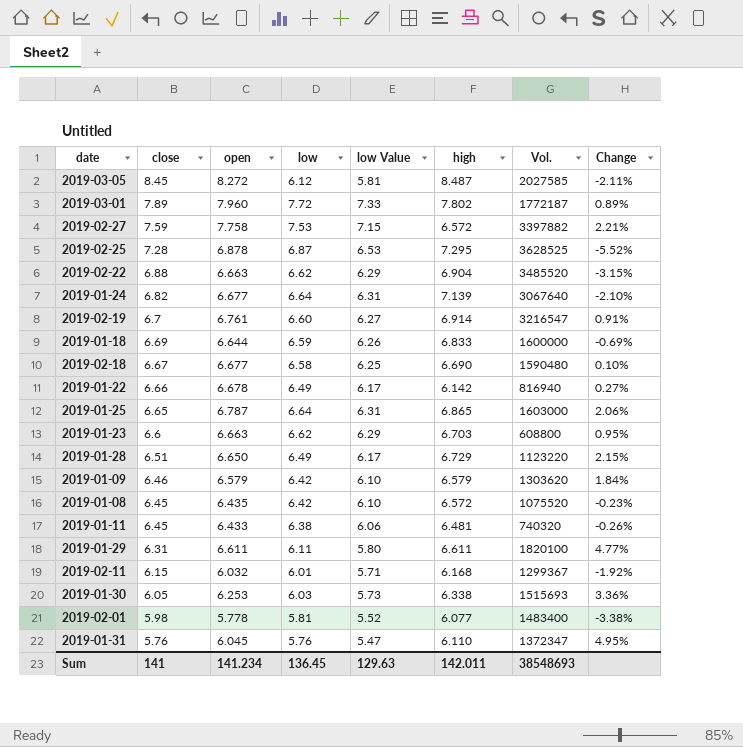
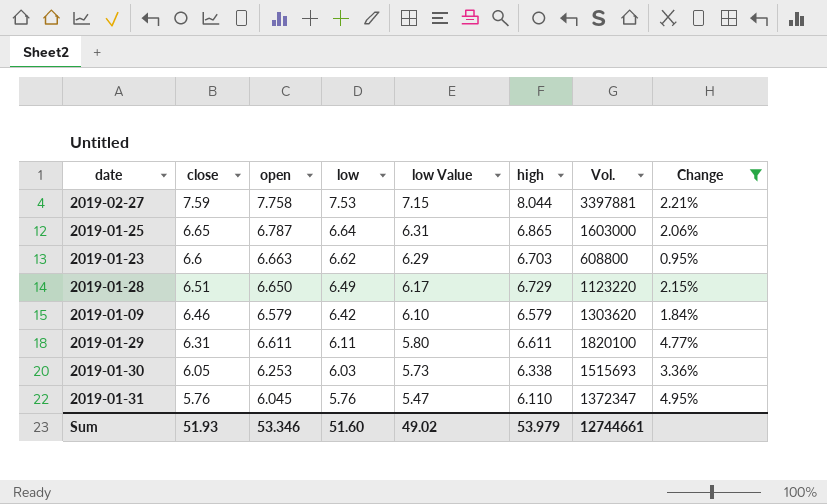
filter: none -> Change >= 0.95%
2019-02-27 | high: 6.572 -> 8.044
2019-02-27 | Vol.: 3397882 -> 3397881
Sum | close: 141 -> 51.93
Sum | open: 141.234 -> 53.346
Sum | low: 136.45 -> 51.60
Sum | low Value: 129.63 -> 49.02
Sum | high: 142.011 -> 53.979
Sum | Vol.: 38548693 -> 12744661

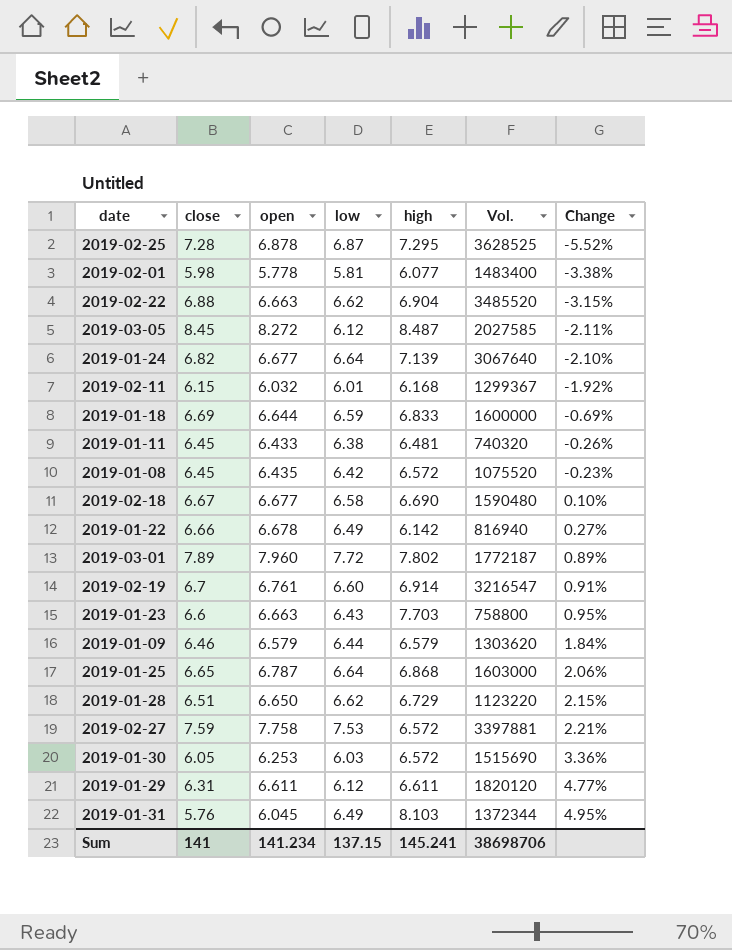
filter: Change >= 0.95% -> none
row order: close descending -> Change ascending
column low Value | formula: [low] * 0.95 -> none
2019-01-23 | low: 6.62 -> 6.43
2019-01-23 | high: 6.703 -> 7.703
2019-01-23 | Vol.: 608800 -> 758800
2019-01-09 | low: 6.42 -> 6.44
2019-01-25 | high: 6.865 -> 6.868
2019-01-28 | low: 6.49 -> 6.62
2019-02-27 | high: 8.044 -> 6.572
2019-01-30 | high: 6.338 -> 6.572
2019-01-30 | Vol.: 1515693 -> 1515690
2019-01-29 | low: 6.11 -> 6.12
2019-01-29 | Vol.: 1820100 -> 1820120
2019-01-31 | low: 5.76 -> 6.49
2019-01-31 | high: 6.110 -> 8.103
2019-01-31 | Vol.: 1372347 -> 1372344
Sum | close: 51.93 -> 141
Sum | open: 53.346 -> 141.234
Sum | low: 51.60 -> 137.15
Sum | high: 53.979 -> 145.241
Sum | Vol.: 12744661 -> 38698706

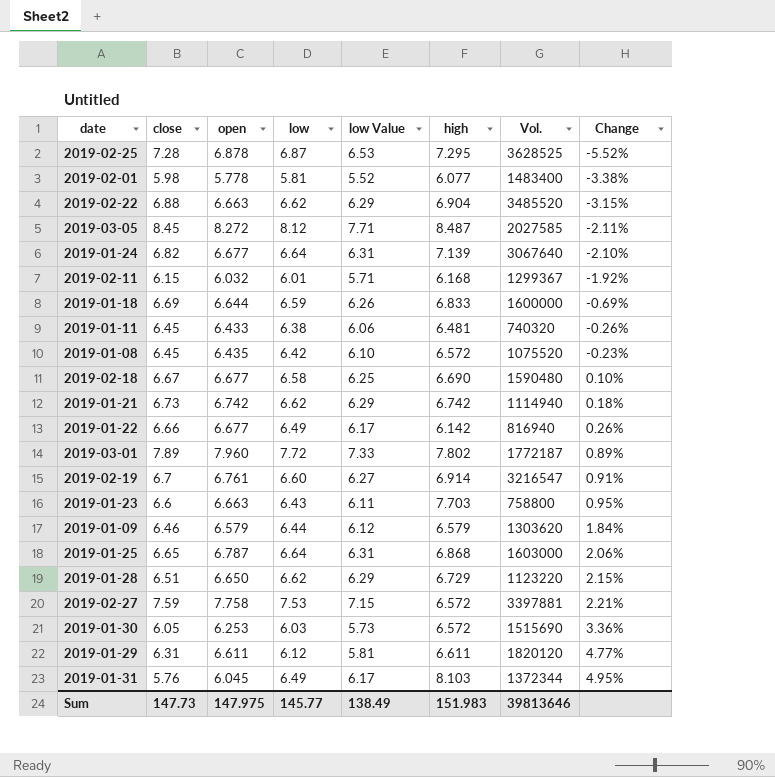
column low Value | formula: none -> [low] * 0.95
2019-03-05 | low: 6.12 -> 8.12
row 2019-01-21: none -> 6.73 | 6.742 | 6.62 | 6.29 | 6.742 | 1114940 | 0.18%
2019-01-22 | open: 6.678 -> 6.677
2019-01-22 | Change: 0.27% -> 0.26%
Sum | close: 141 -> 147.73
Sum | open: 141.234 -> 147.975
Sum | low: 137.15 -> 145.77
Sum | high: 145.241 -> 151.983
Sum | Vol.: 38698706 -> 39813646

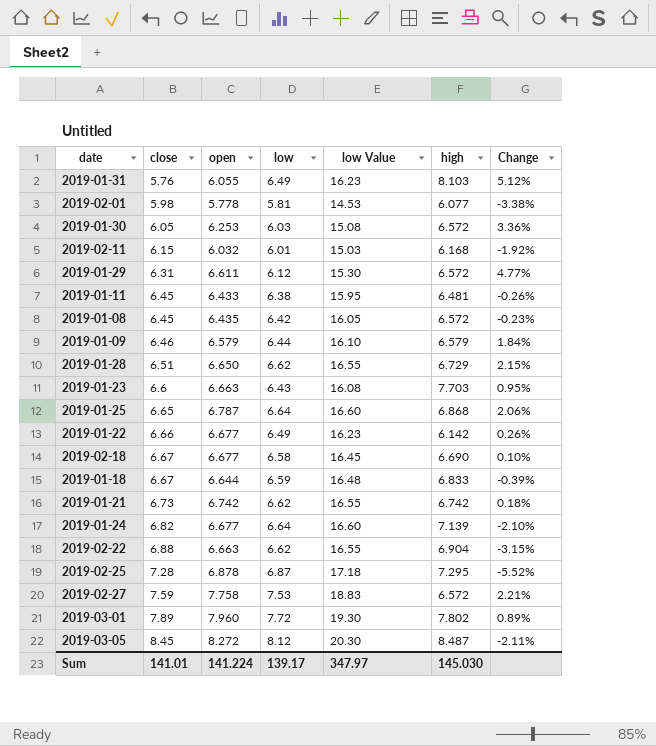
row order: Change ascending -> close ascending
column Vol. | position: 7 -> none
column low Value | formula: [low] * 0.95 -> [low] * 2.5
row 2019-02-19: 6.7 | 6.761 | 6.60 | 6.27 | 6.914 | 3216547 | 0.91% -> none
2019-01-31 | open: 6.045 -> 6.055
2019-01-31 | Change: 4.95% -> 5.12%
2019-01-29 | high: 6.611 -> 6.572
2019-01-18 | close: 6.69 -> 6.67
2019-01-18 | Change: -0.69% -> -0.39%
Sum | close: 147.73 -> 141.01
Sum | open: 147.975 -> 141.224
Sum | low: 145.77 -> 139.17
Sum | low Value: 138.49 -> 347.97
Sum | high: 151.983 -> 145.030

